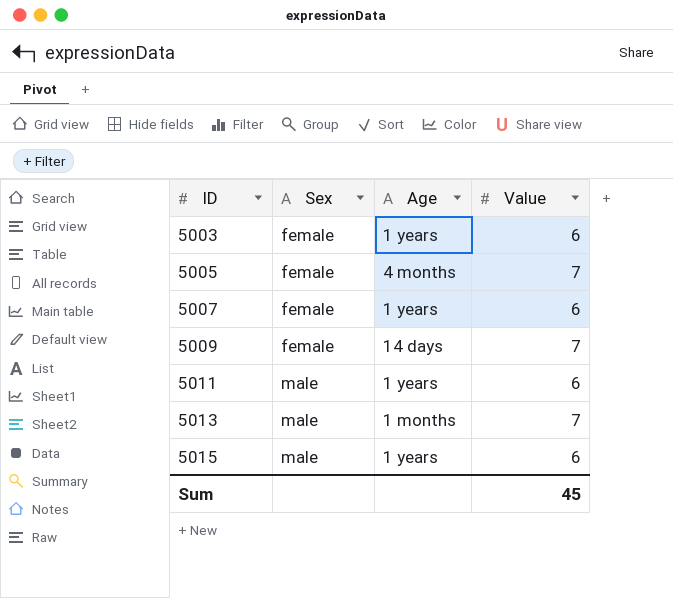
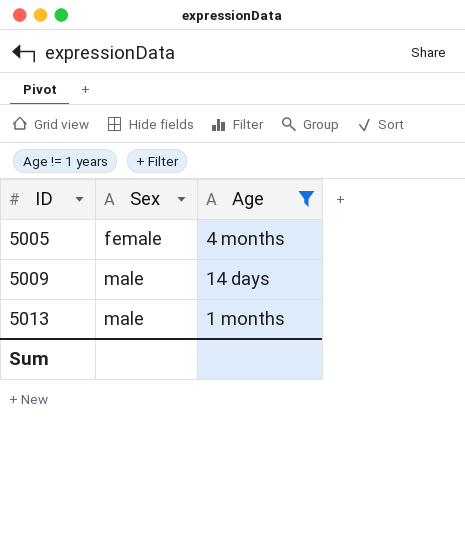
filter: none -> Age != 1 years
column Value | position: 4 -> none
5009 | Sex: female -> male

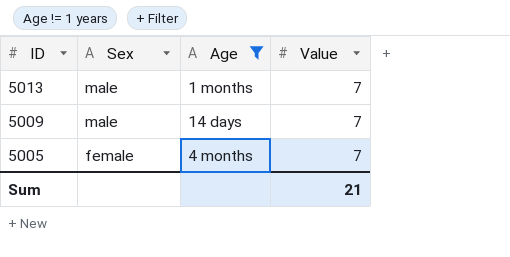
row order: ID ascending -> ID descending
column Value | position: none -> 4

